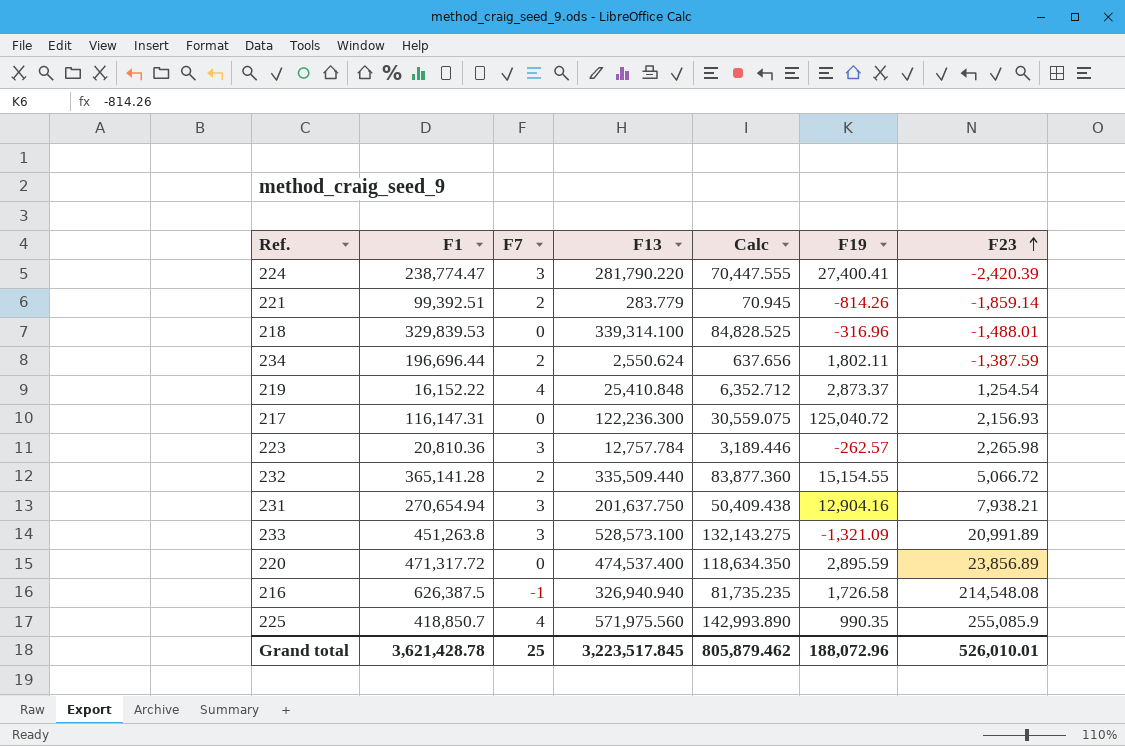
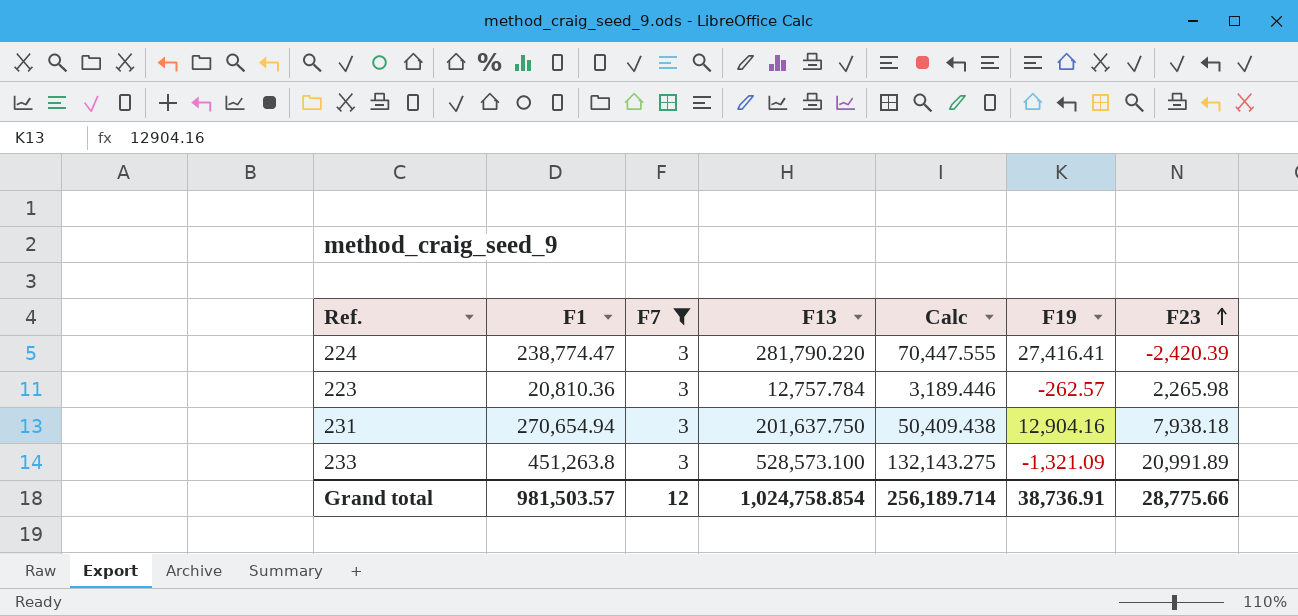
filter: none -> F7 = 3
224 | F19: 27,400.41 -> 27,416.41
231 | F23: 7,938.21 -> 7,938.18
Grand total | F1: 3,621,428.78 -> 981,503.57
Grand total | F7: 25 -> 12
Grand total | F13: 3,223,517.845 -> 1,024,758.854
Grand total | Calc: 805,879.462 -> 256,189.714
Grand total | F19: 188,072.96 -> 38,736.91
Grand total | F23: 526,010.01 -> 28,775.66

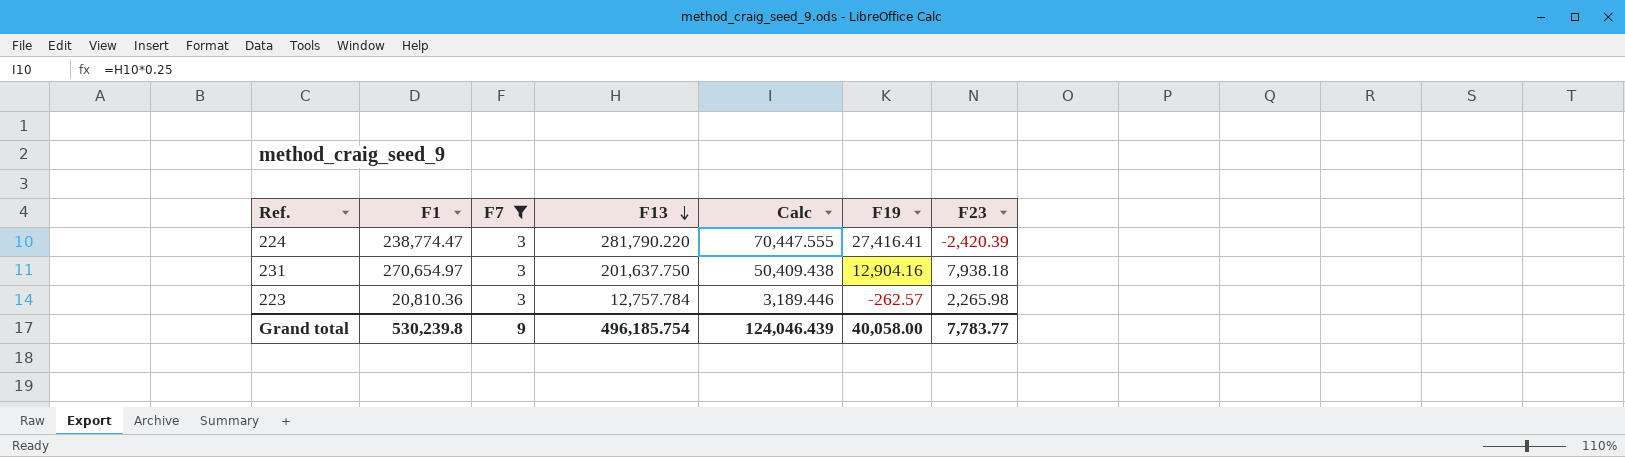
row order: F23 ascending -> F13 descending
row 233: 451,263.8 | 3 | 528,573.100 | 132,143.275 | -1,321.09 | 20,991.89 -> none
231 | F1: 270,654.94 -> 270,654.97
Grand total | F1: 981,503.57 -> 530,239.8
Grand total | F7: 12 -> 9
Grand total | F13: 1,024,758.854 -> 496,185.754
Grand total | Calc: 256,189.714 -> 124,046.439
Grand total | F19: 38,736.91 -> 40,058.00
Grand total | F23: 28,775.66 -> 7,783.77

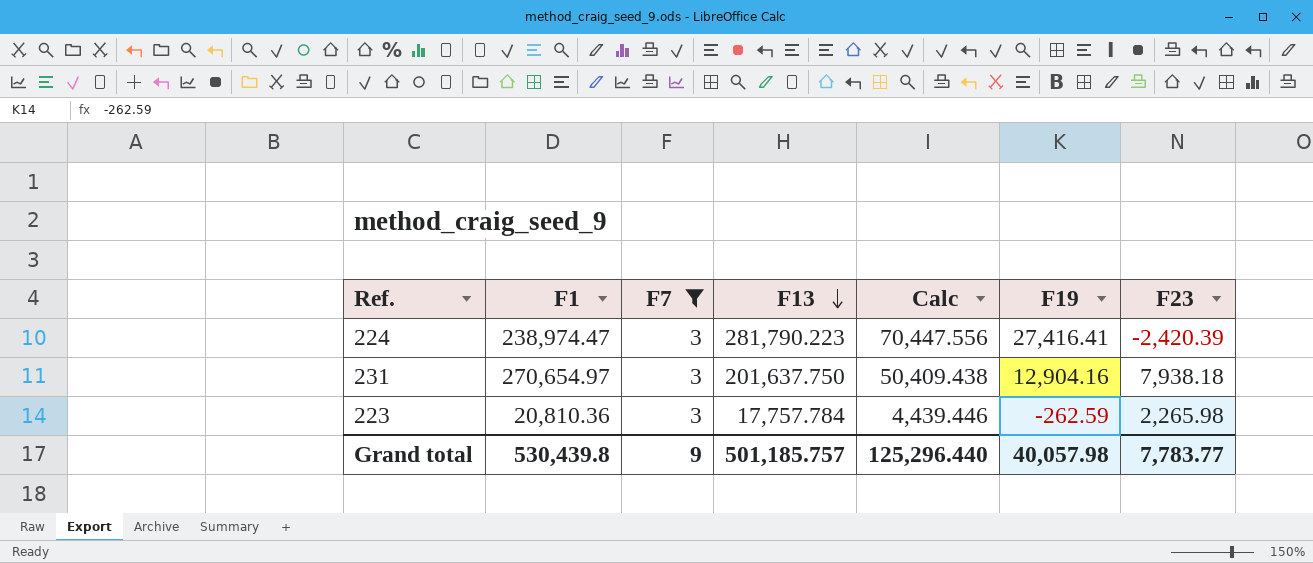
224 | F1: 238,774.47 -> 238,974.47
224 | F13: 281,790.220 -> 281,790.223
224 | Calc: 70,447.555 -> 70,447.556
223 | F13: 12,757.784 -> 17,757.784
223 | Calc: 3,189.446 -> 4,439.446
223 | F19: -262.57 -> -262.59
Grand total | F1: 530,239.8 -> 530,439.8
Grand total | F13: 496,185.754 -> 501,185.757
Grand total | Calc: 124,046.439 -> 125,296.440
Grand total | F19: 40,058.00 -> 40,057.98

